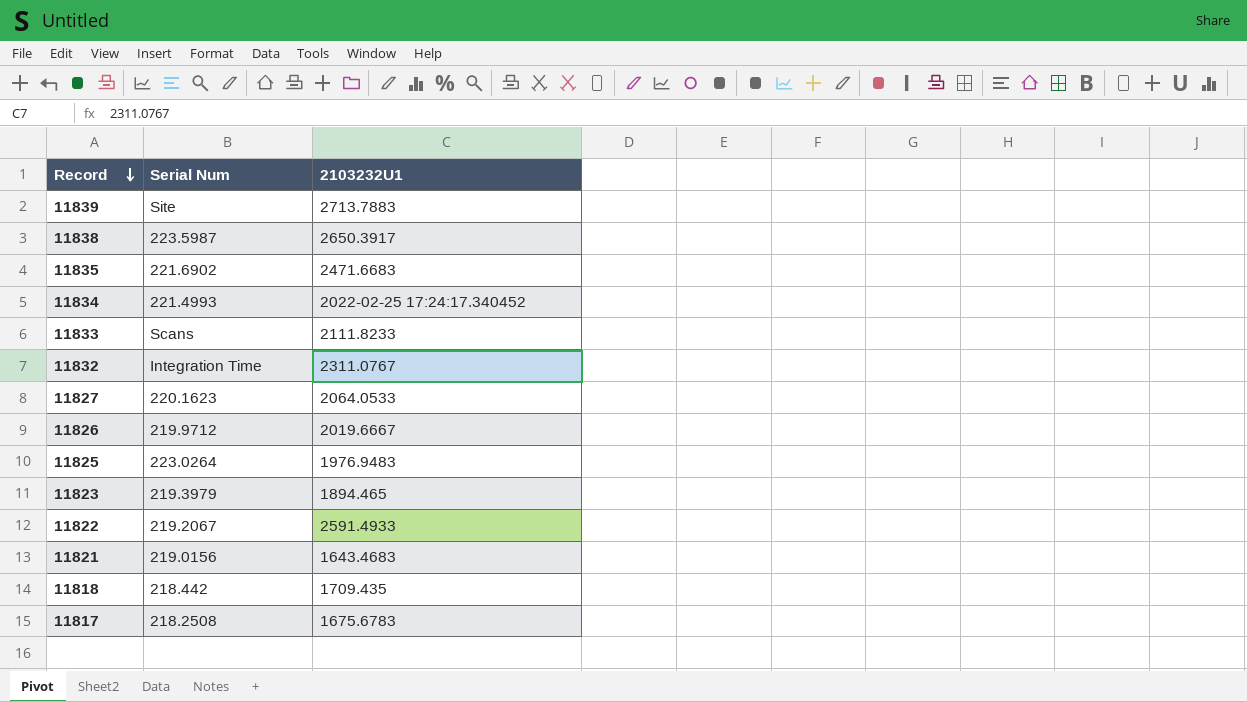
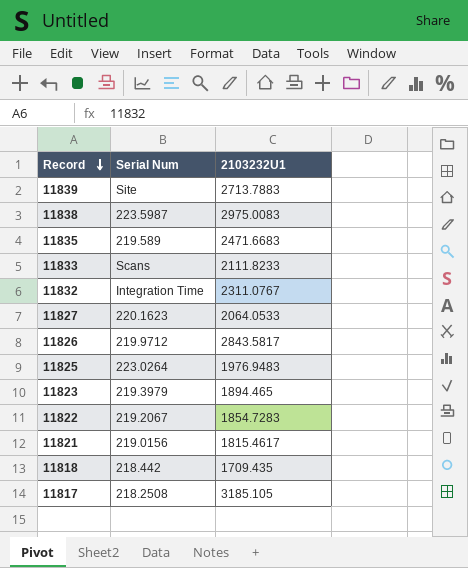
row 11834: 221.4993 | 2022-02-25 17:24:17.340452 -> none
11838 | 2103232U1: 2650.3917 -> 2975.0083
11835 | Serial Num: 221.6902 -> 219.589
11826 | 2103232U1: 2019.6667 -> 2843.5817
11822 | 2103232U1: 2591.4933 -> 1854.7283
11821 | 2103232U1: 1643.4683 -> 1815.4617
11817 | 2103232U1: 1675.6783 -> 3185.105

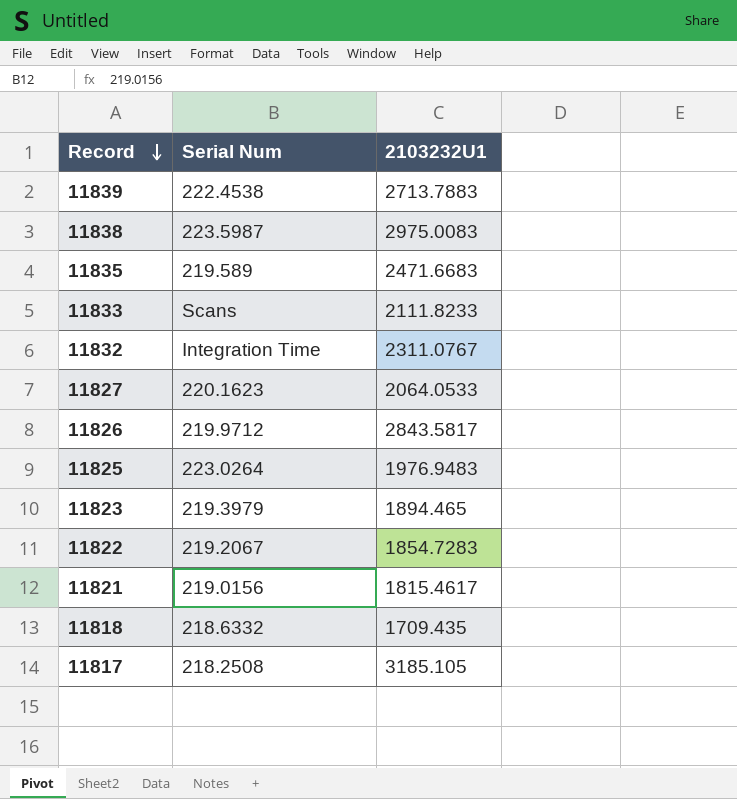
11839 | Serial Num: Site -> 222.4538
11818 | Serial Num: 218.442 -> 218.6332

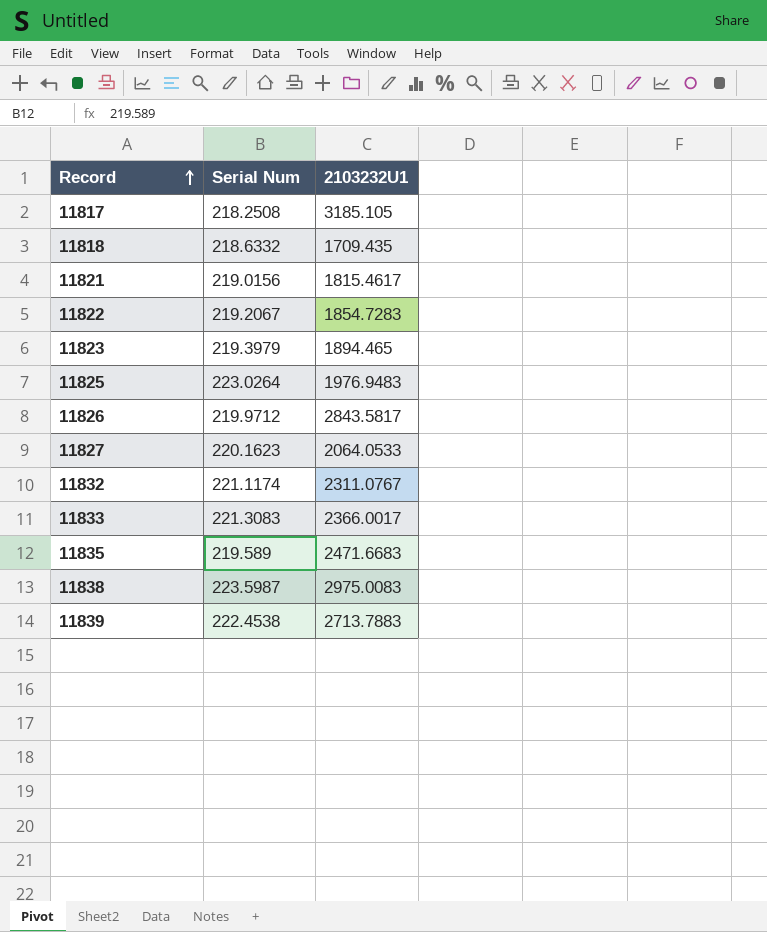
row order: Record descending -> Record ascending
11832 | Serial Num: Integration Time -> 221.1174
11833 | Serial Num: Scans -> 221.3083
11833 | 2103232U1: 2111.8233 -> 2366.0017

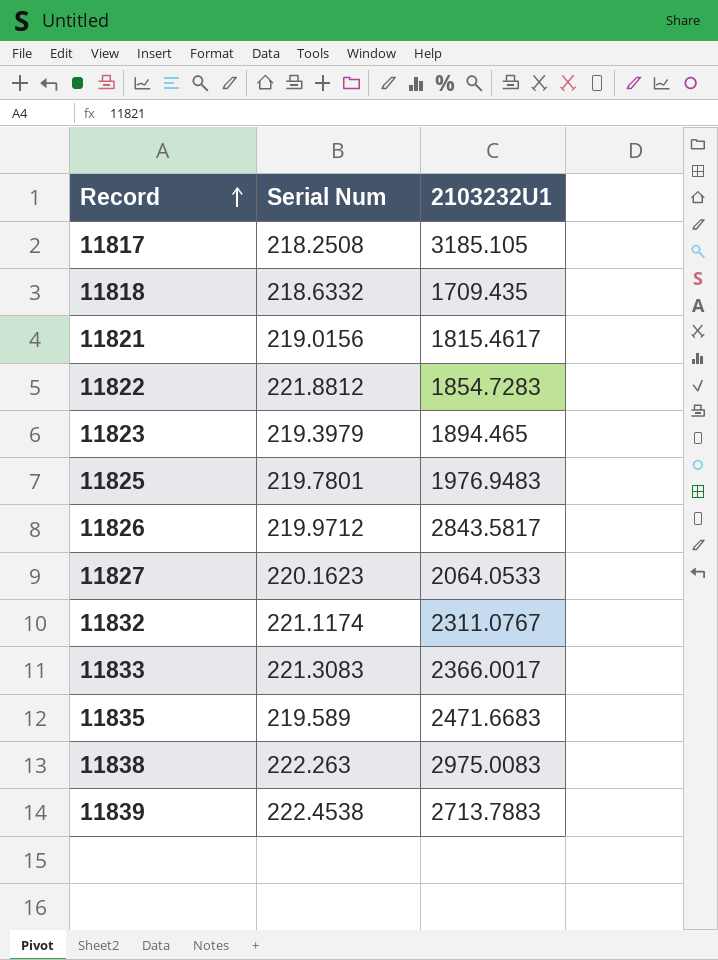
11822 | Serial Num: 219.2067 -> 221.8812
11825 | Serial Num: 223.0264 -> 219.7801
11838 | Serial Num: 223.5987 -> 222.263

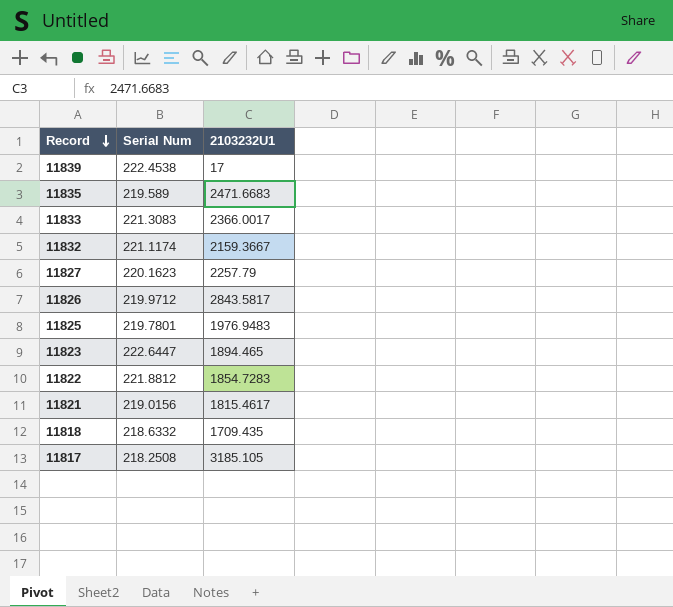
row order: Record ascending -> Record descending
row 11838: 222.263 | 2975.0083 -> none
11839 | 2103232U1: 2713.7883 -> 17
11832 | 2103232U1: 2311.0767 -> 2159.3667
11827 | 2103232U1: 2064.0533 -> 2257.79
11823 | Serial Num: 219.3979 -> 222.6447

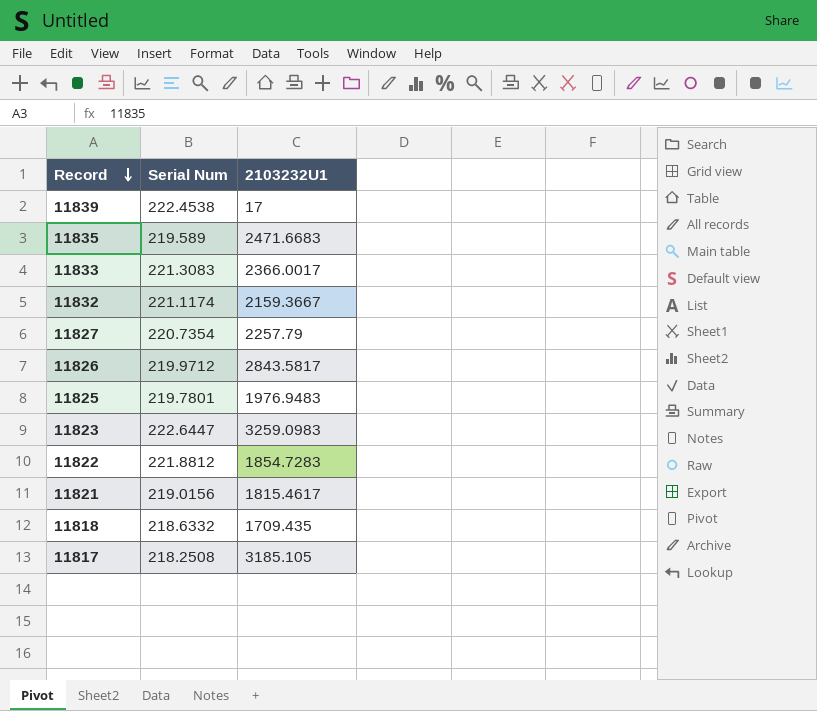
11827 | Serial Num: 220.1623 -> 220.7354
11823 | 2103232U1: 1894.465 -> 3259.0983

